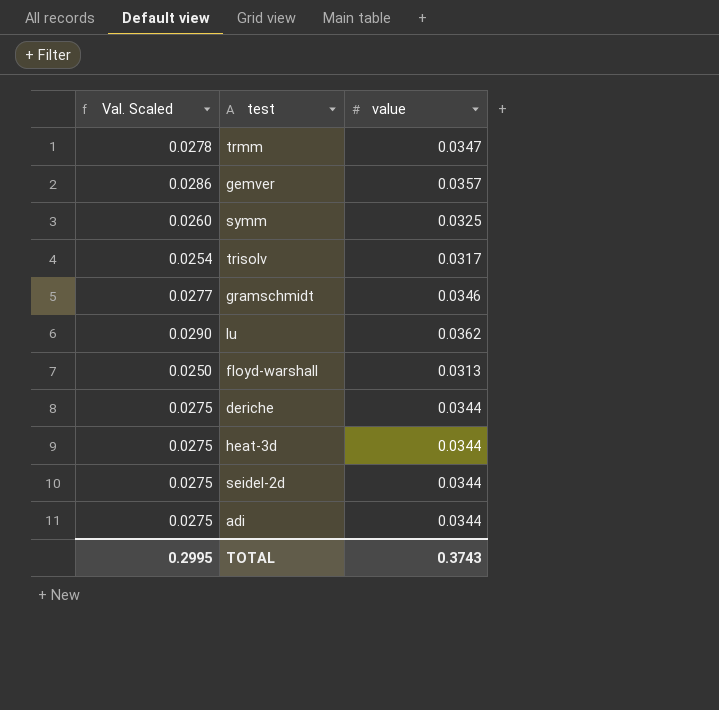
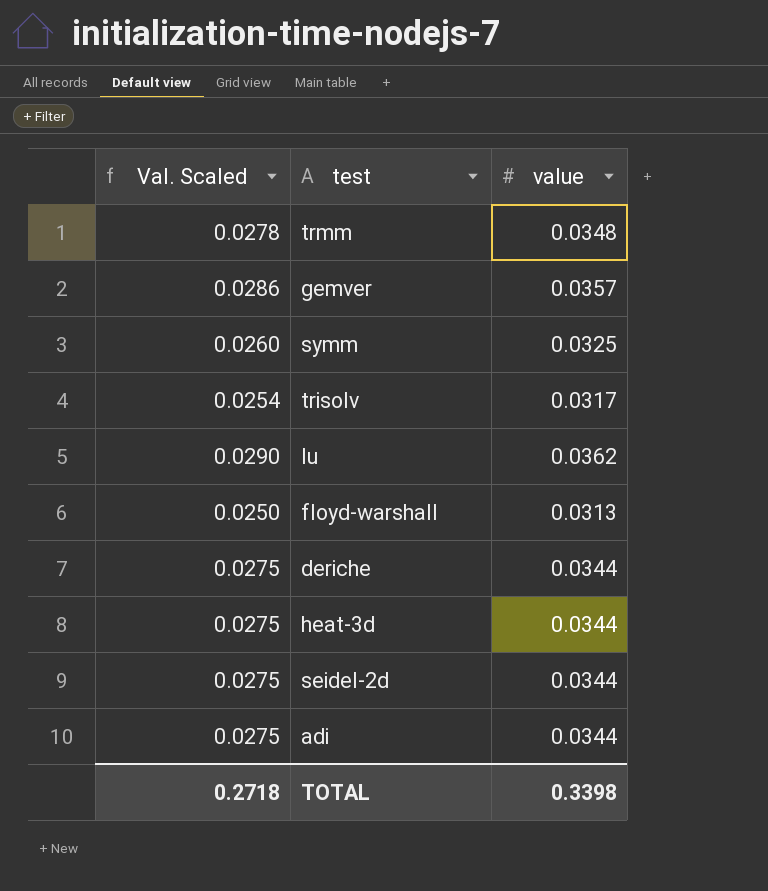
row gramschmidt: 0.0277 | 0.0346 -> none
trmm | value: 0.0347 -> 0.0348
TOTAL | Val. Scaled: 0.2995 -> 0.2718
TOTAL | value: 0.3743 -> 0.3398

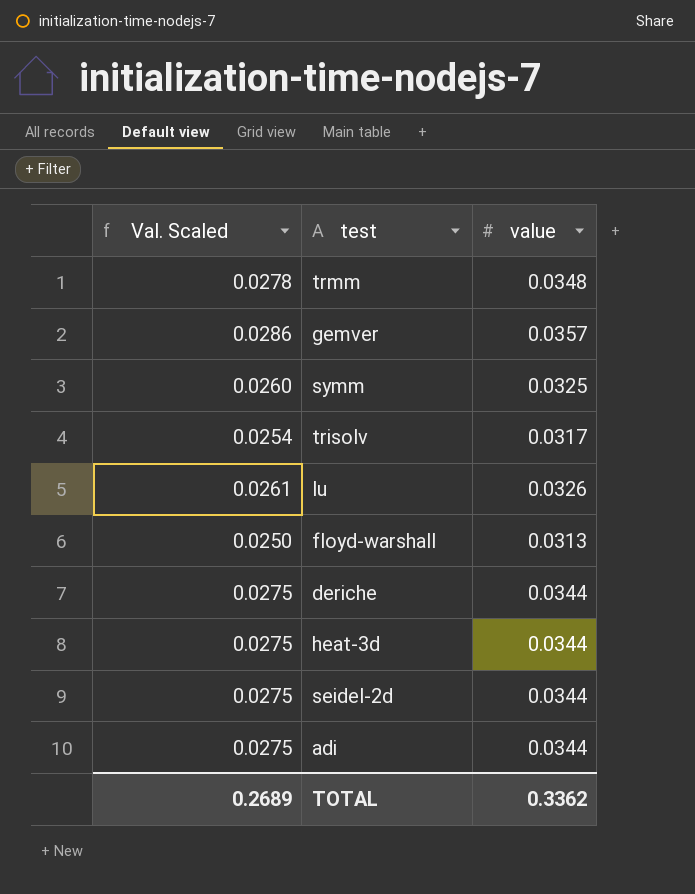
lu | Val. Scaled: 0.0290 -> 0.0261
lu | value: 0.0362 -> 0.0326
TOTAL | Val. Scaled: 0.2718 -> 0.2689
TOTAL | value: 0.3398 -> 0.3362

